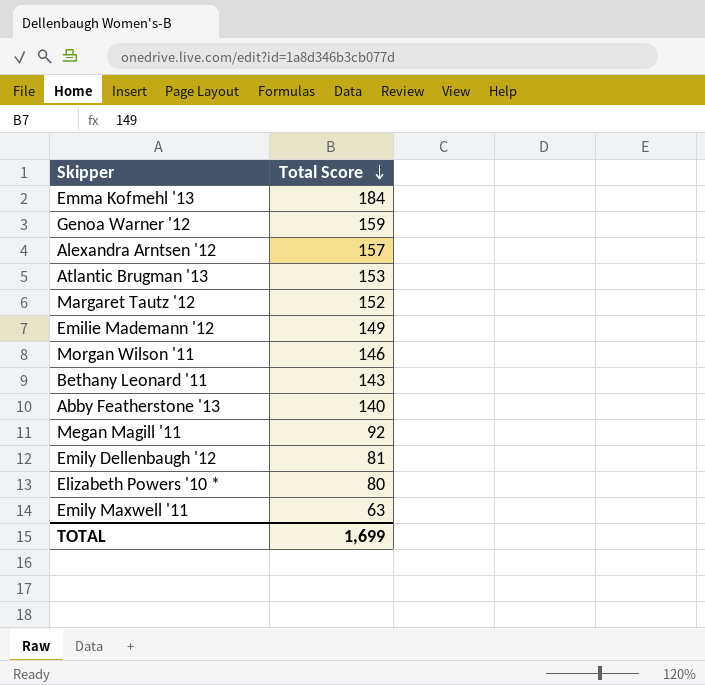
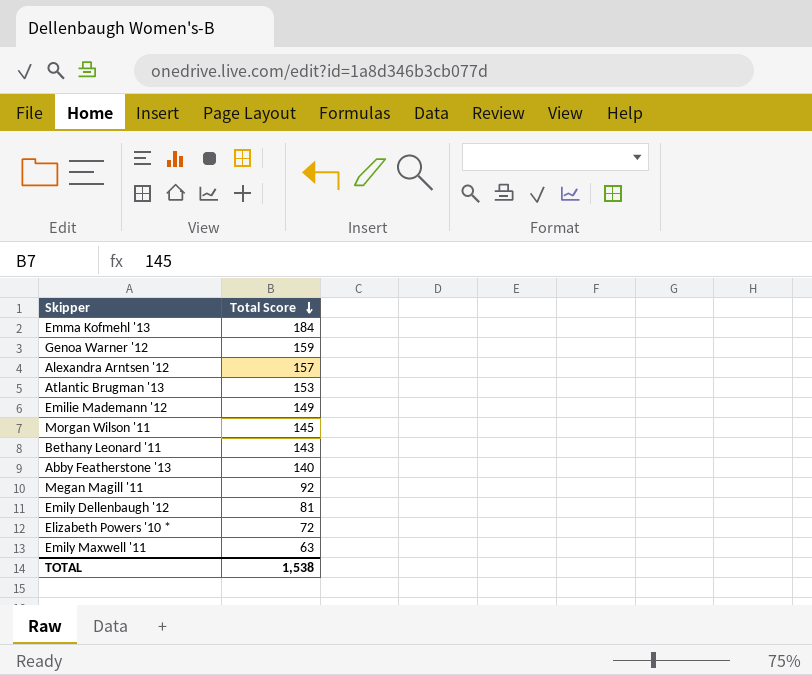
row Margaret Tautz '12: 152 -> none
Morgan Wilson '11 | Total Score: 146 -> 145
Elizabeth Powers '10 * | Total Score: 80 -> 72
TOTAL | Total Score: 1,699 -> 1,538

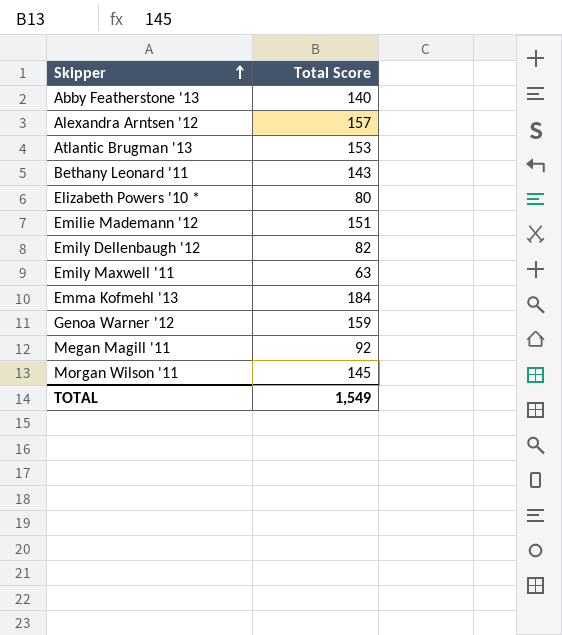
row order: Total Score descending -> Skipper ascending
Elizabeth Powers '10 * | Total Score: 72 -> 80
Emilie Mademann '12 | Total Score: 149 -> 151
Emily Dellenbaugh '12 | Total Score: 81 -> 82
TOTAL | Total Score: 1,538 -> 1,549

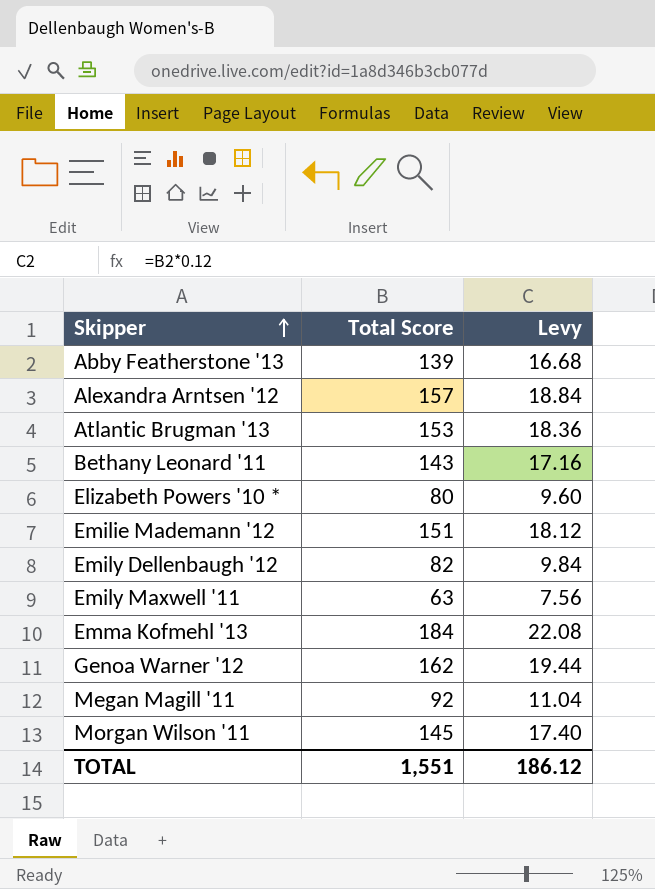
column Levy | formula: none -> [Total Score] * 0.12
Abby Featherstone '13 | Total Score: 140 -> 139
Genoa Warner '12 | Total Score: 159 -> 162
TOTAL | Total Score: 1,549 -> 1,551

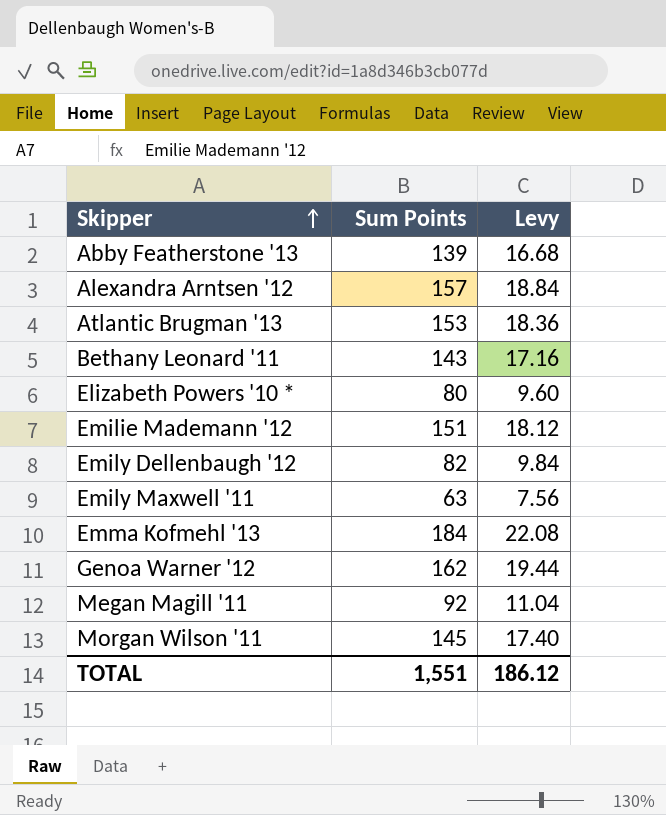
column name: Total Score -> Sum Points

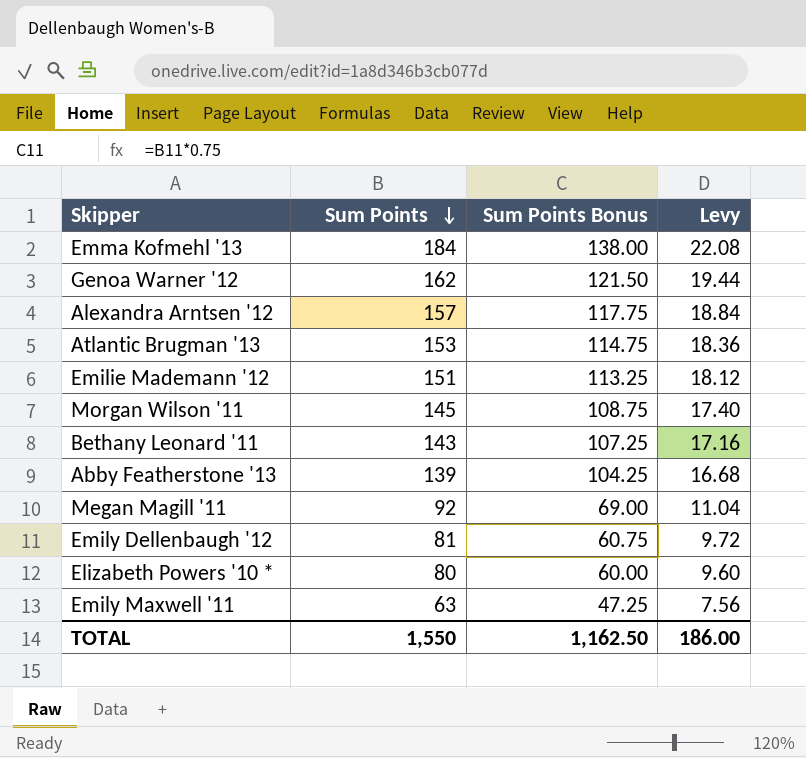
row order: Skipper ascending -> Sum Points descending
column Sum Points Bonus | formula: none -> [Sum Points] * 0.75
Emily Dellenbaugh '12 | Sum Points: 82 -> 81
Emily Dellenbaugh '12 | Levy: 9.84 -> 9.72
TOTAL | Sum Points: 1,551 -> 1,550
TOTAL | Levy: 186.12 -> 186.00

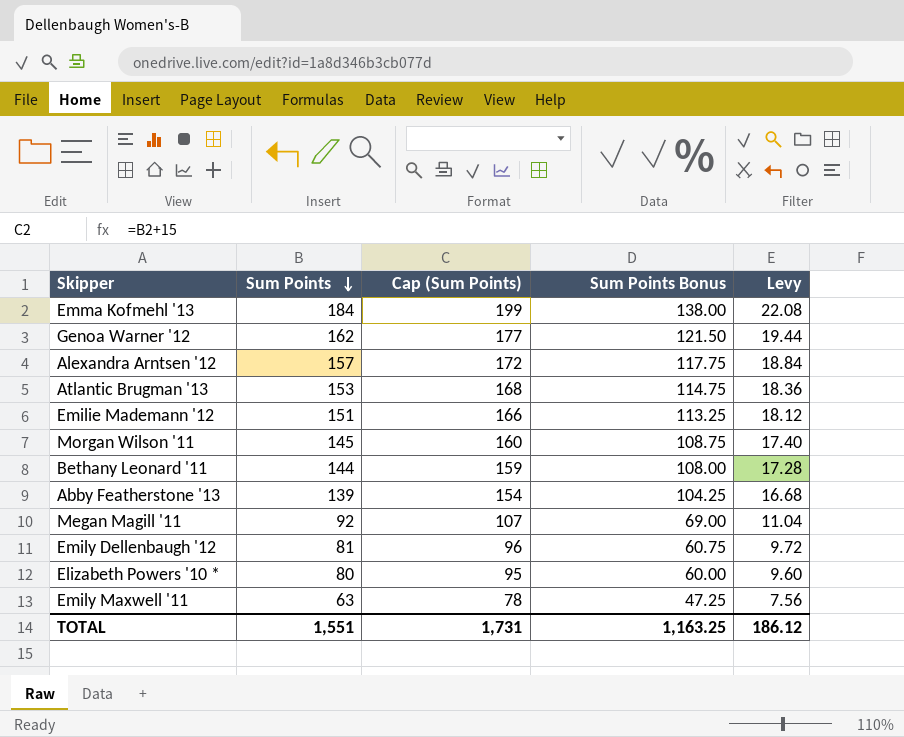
column Cap (Sum Points) | formula: none -> [Sum Points] + 15
Bethany Leonard '11 | Sum Points: 143 -> 144
Bethany Leonard '11 | Sum Points Bonus: 107.25 -> 108.00
Bethany Leonard '11 | Levy: 17.16 -> 17.28
TOTAL | Sum Points: 1,550 -> 1,551
TOTAL | Sum Points Bonus: 1,162.50 -> 1,163.25
TOTAL | Levy: 186.00 -> 186.12

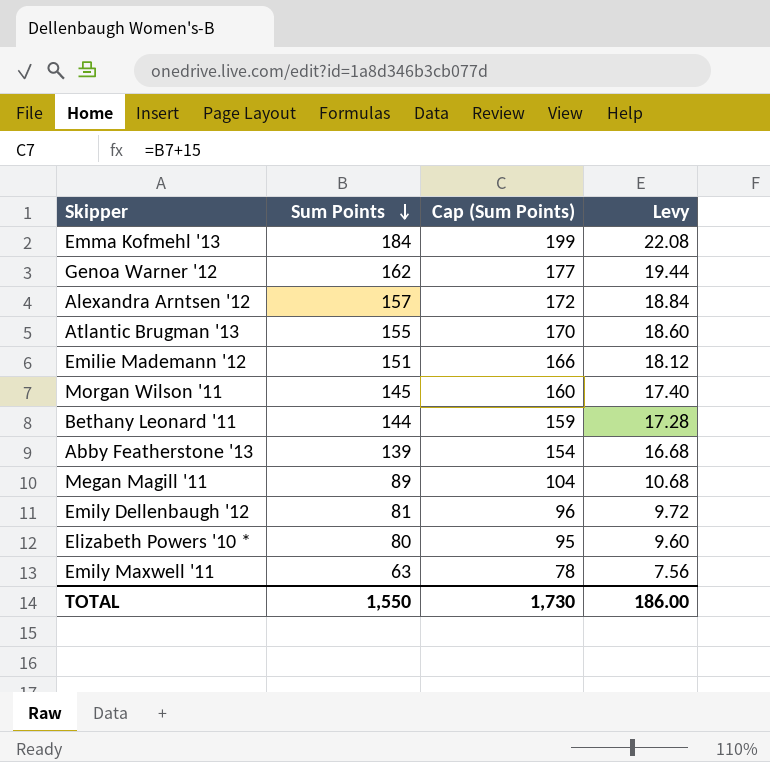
column Sum Points Bonus | formula: [Sum Points] * 0.75 -> none
Atlantic Brugman '13 | Sum Points: 153 -> 155
Atlantic Brugman '13 | Cap (Sum Points): 168 -> 170
Atlantic Brugman '13 | Levy: 18.36 -> 18.60
Megan Magill '11 | Sum Points: 92 -> 89
Megan Magill '11 | Cap (Sum Points): 107 -> 104
Megan Magill '11 | Levy: 11.04 -> 10.68
TOTAL | Sum Points: 1,551 -> 1,550
TOTAL | Cap (Sum Points): 1,731 -> 1,730
TOTAL | Levy: 186.12 -> 186.00

